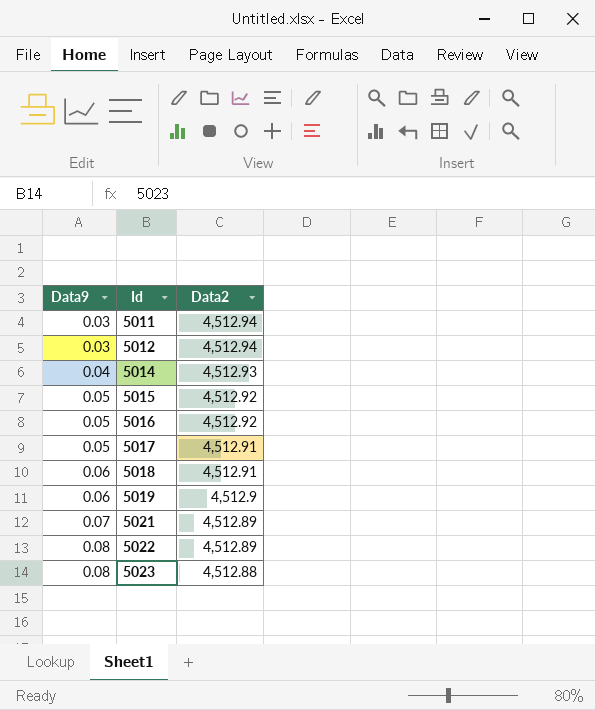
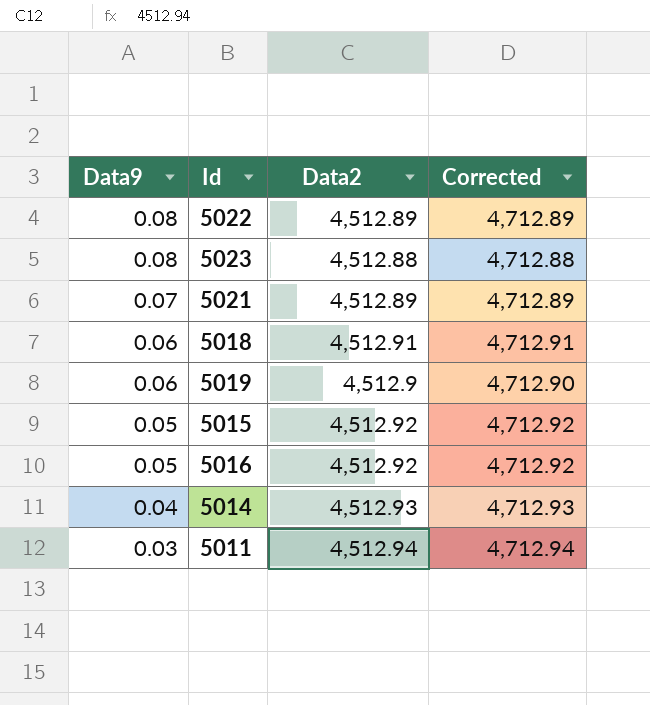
row order: Data9 ascending -> Data9 descending
column Corrected | formula: none -> [Data2] + 200
row 5012: 0.03 | 4,512.94 -> none
row 5017: 0.05 | 4,512.91 -> none

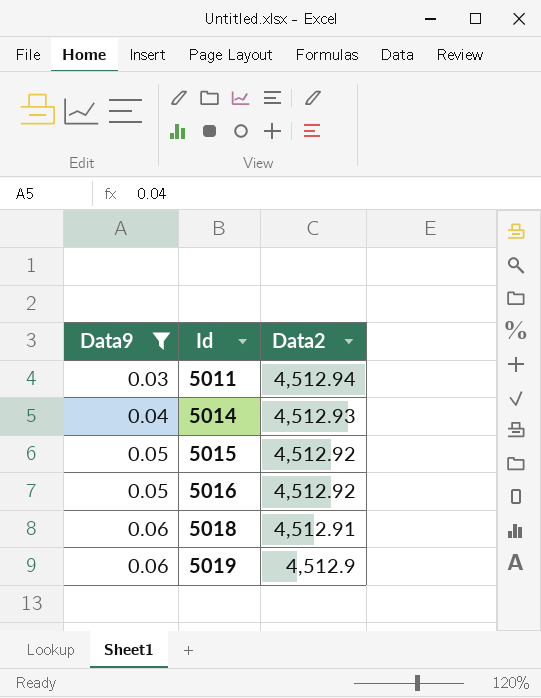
filter: none -> Data9 <= 0.06
row order: Data9 descending -> Data9 ascending
column Corrected | formula: [Data2] + 200 -> none

